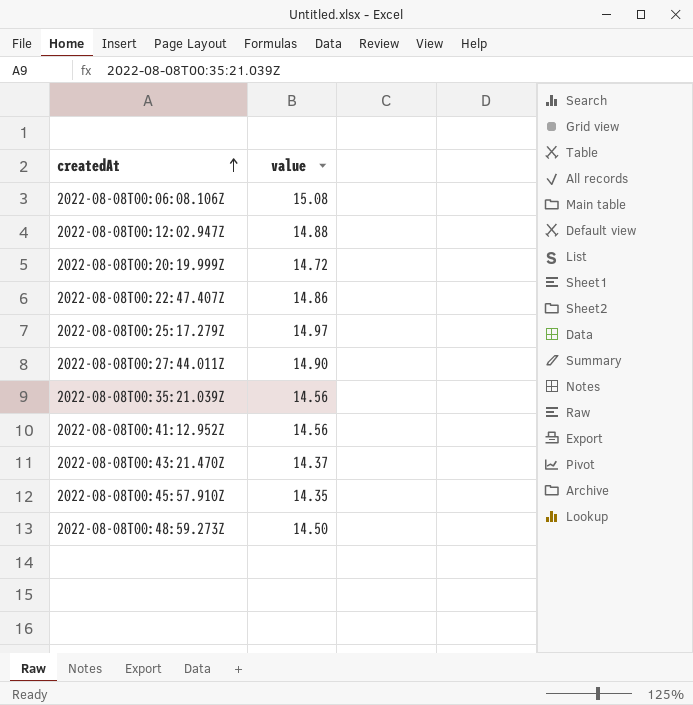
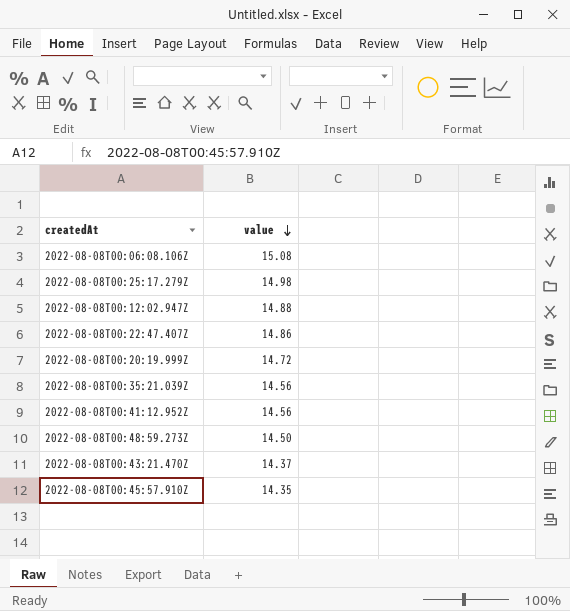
row order: createdAt ascending -> value descending
row 2022-08-08T00:27:44.011Z: 14.90 -> none
2022-08-08T00:25:17.279Z | value: 14.97 -> 14.98

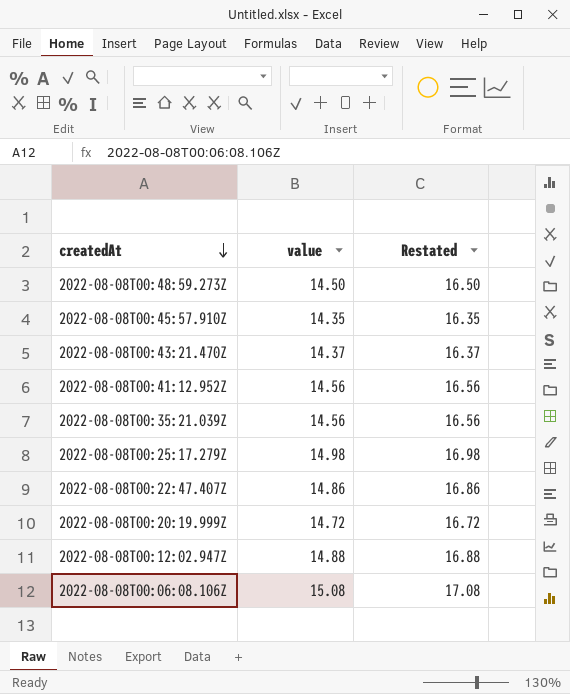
row order: value descending -> createdAt descending
column Restated | formula: none -> [value] + 2

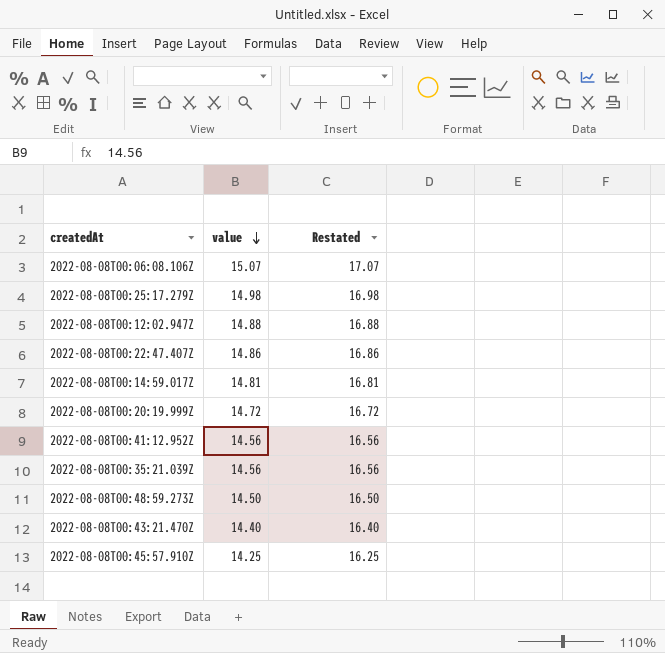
row order: createdAt descending -> value descending
2022-08-08T00:06:08.106Z | value: 15.08 -> 15.07
2022-08-08T00:06:08.106Z | Restated: 17.08 -> 17.07
row 2022-08-08T00:14:59.017Z: none -> 14.81 | 16.81
2022-08-08T00:43:21.470Z | value: 14.37 -> 14.40
2022-08-08T00:43:21.470Z | Restated: 16.37 -> 16.40
2022-08-08T00:45:57.910Z | value: 14.35 -> 14.25
2022-08-08T00:45:57.910Z | Restated: 16.35 -> 16.25

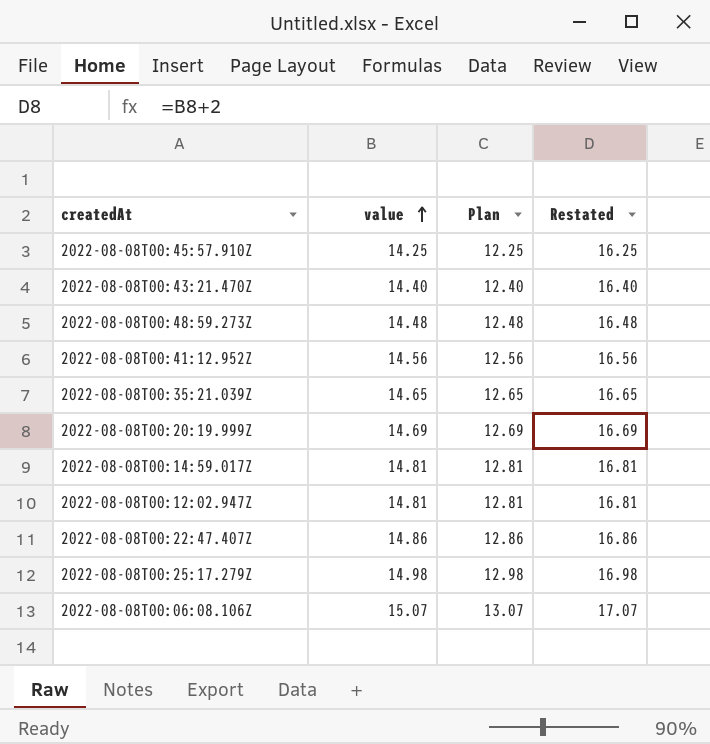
row order: value descending -> value ascending
column Plan | formula: none -> [value] - 2
2022-08-08T00:48:59.273Z | value: 14.50 -> 14.48
2022-08-08T00:48:59.273Z | Restated: 16.50 -> 16.48
2022-08-08T00:35:21.039Z | value: 14.56 -> 14.65
2022-08-08T00:35:21.039Z | Restated: 16.56 -> 16.65
2022-08-08T00:20:19.999Z | value: 14.72 -> 14.69
2022-08-08T00:20:19.999Z | Restated: 16.72 -> 16.69
2022-08-08T00:12:02.947Z | value: 14.88 -> 14.81
2022-08-08T00:12:02.947Z | Restated: 16.88 -> 16.81

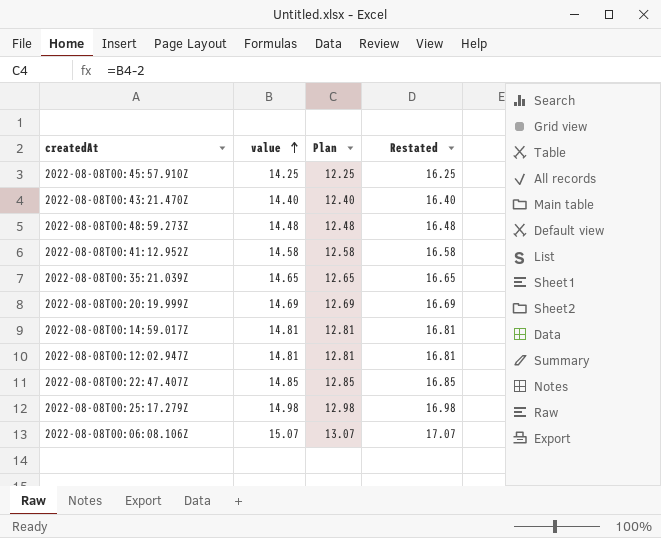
2022-08-08T00:41:12.952Z | value: 14.56 -> 14.58
2022-08-08T00:41:12.952Z | Plan: 12.56 -> 12.58
2022-08-08T00:41:12.952Z | Restated: 16.56 -> 16.58
2022-08-08T00:22:47.407Z | value: 14.86 -> 14.85
2022-08-08T00:22:47.407Z | Plan: 12.86 -> 12.85
2022-08-08T00:22:47.407Z | Restated: 16.86 -> 16.85

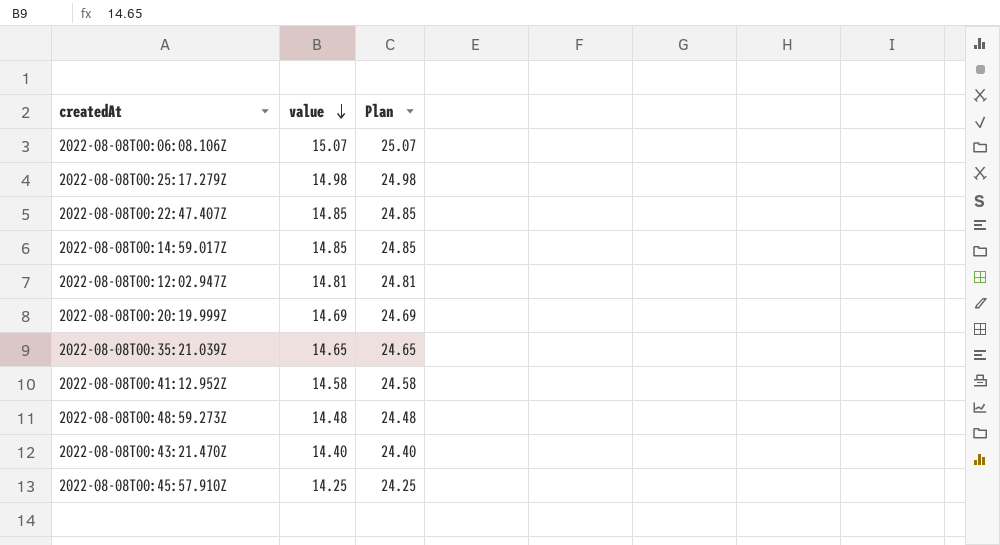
row order: value ascending -> value descending
column Restated | formula: [value] + 2 -> none
column Plan | formula: [value] - 2 -> [value] + 10
2022-08-08T00:14:59.017Z | value: 14.81 -> 14.85

